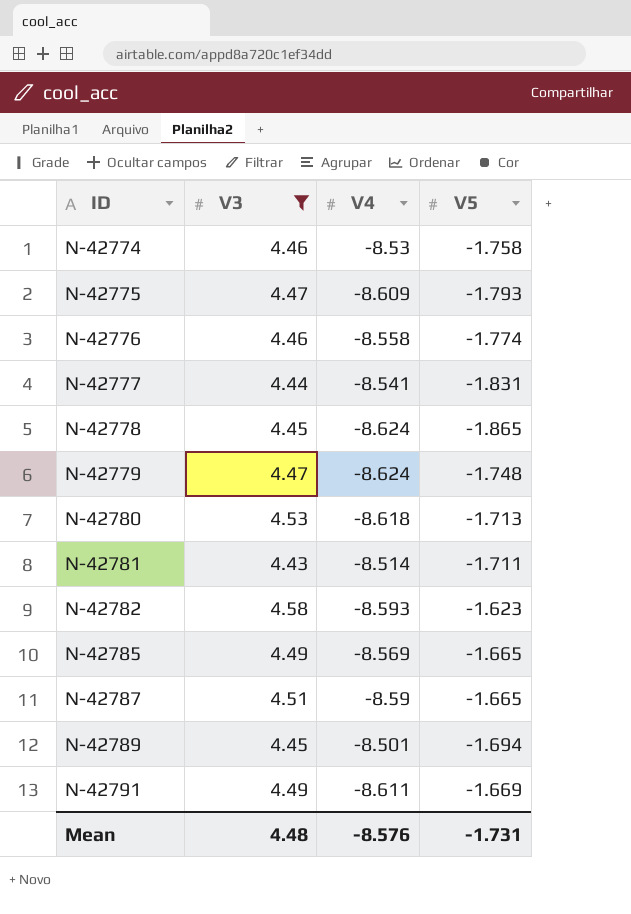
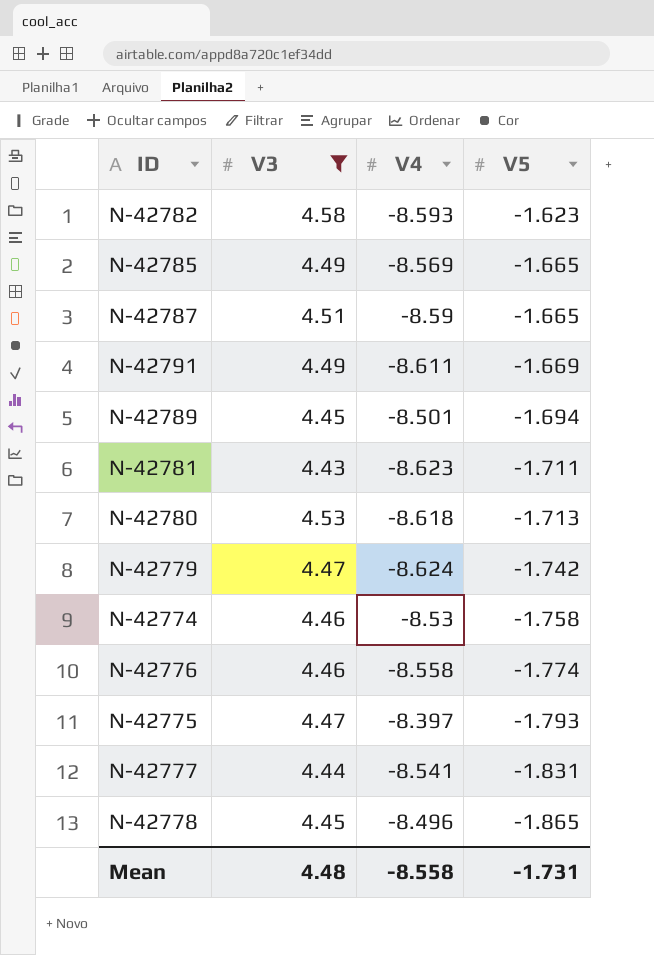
row order: ID ascending -> V5 descending
N-42781 | V4: -8.514 -> -8.623
N-42779 | V5: -1.748 -> -1.742
N-42775 | V4: -8.609 -> -8.397
N-42778 | V4: -8.624 -> -8.496
Mean | V4: -8.576 -> -8.558

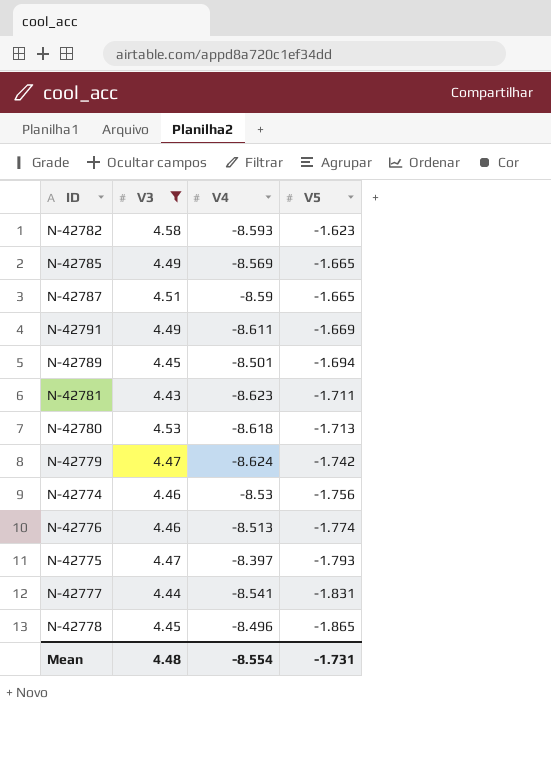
N-42774 | V5: -1.758 -> -1.756
N-42776 | V4: -8.558 -> -8.513
Mean | V4: -8.558 -> -8.554

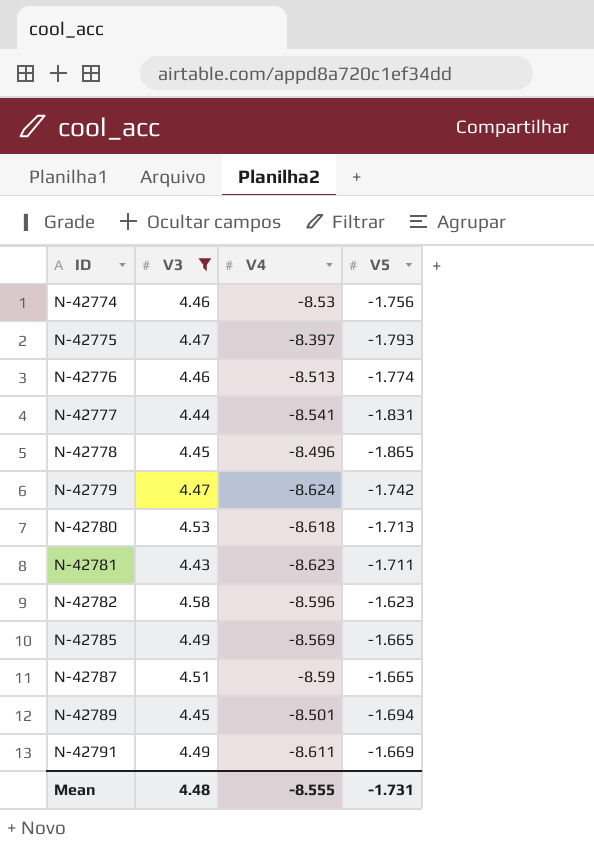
row order: V5 descending -> ID ascending
N-42782 | V4: -8.593 -> -8.596
Mean | V4: -8.554 -> -8.555

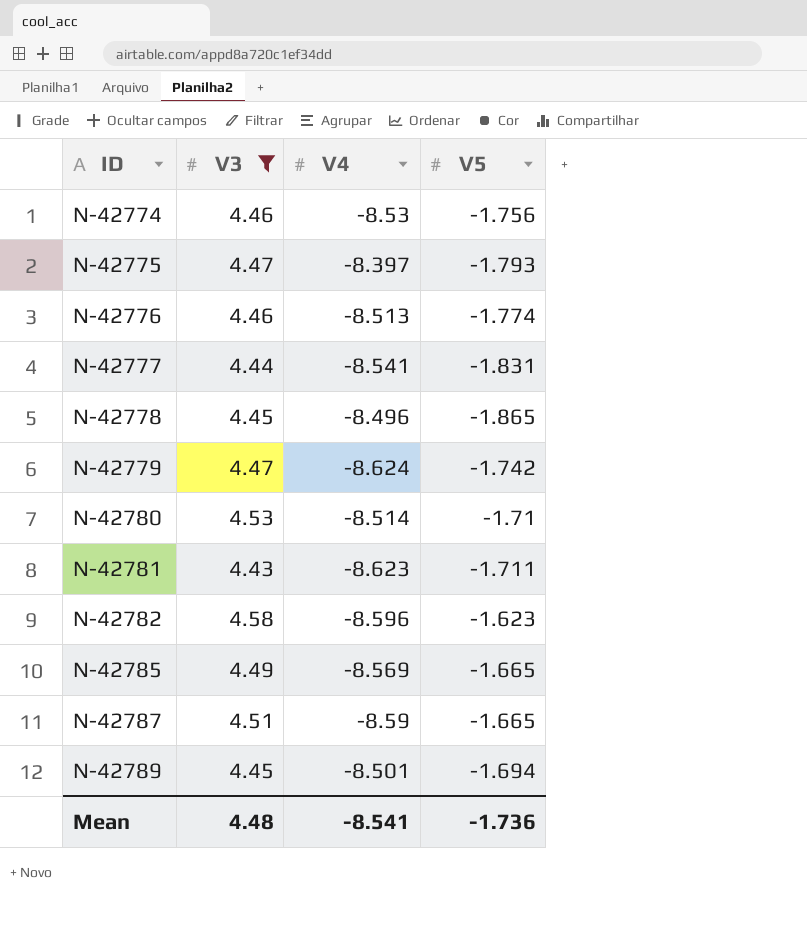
row N-42791: 4.49 | -8.611 | -1.669 -> none
N-42780 | V4: -8.618 -> -8.514
N-42780 | V5: -1.713 -> -1.71
Mean | V4: -8.555 -> -8.541
Mean | V5: -1.731 -> -1.736

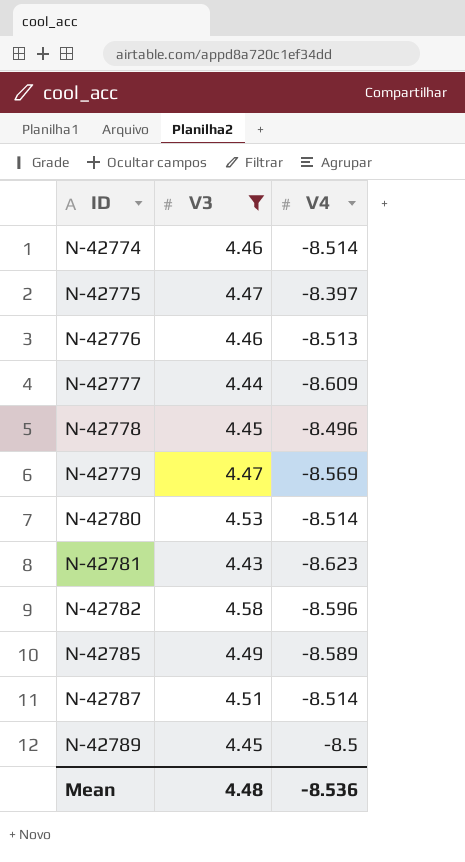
column V5 | position: 4 -> none
N-42774 | V4: -8.53 -> -8.514
N-42777 | V4: -8.541 -> -8.609
N-42779 | V4: -8.624 -> -8.569
N-42785 | V4: -8.569 -> -8.589
N-42787 | V4: -8.59 -> -8.514
N-42789 | V4: -8.501 -> -8.5
Mean | V4: -8.541 -> -8.536

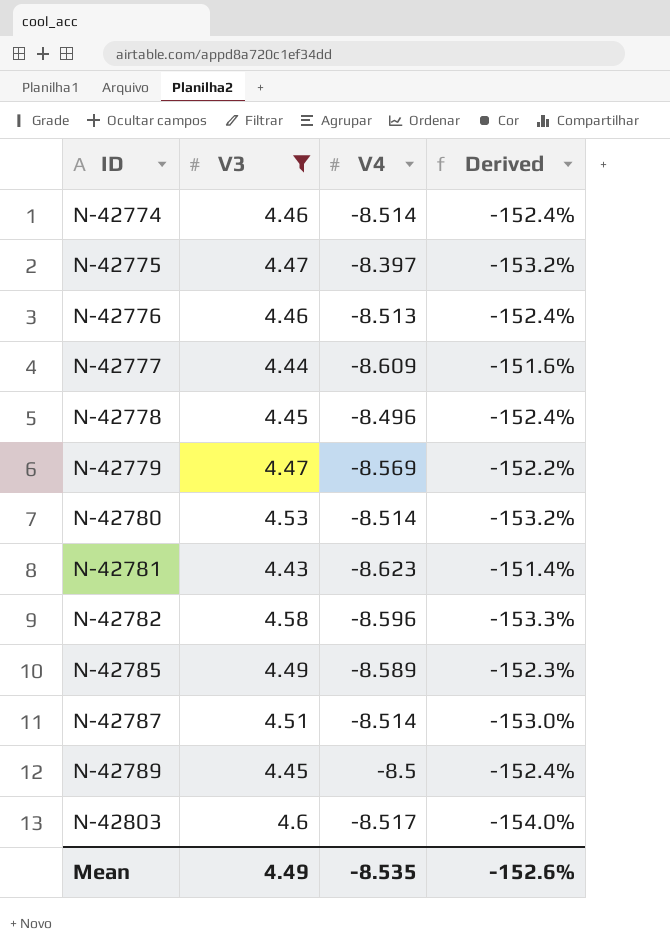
column Derived | formula: none -> ([V3] - [V4]) / [V4]
row N-42803: none -> 4.6 | -8.517 | -154.0%
Mean | V3: 4.48 -> 4.49
Mean | V4: -8.536 -> -8.535

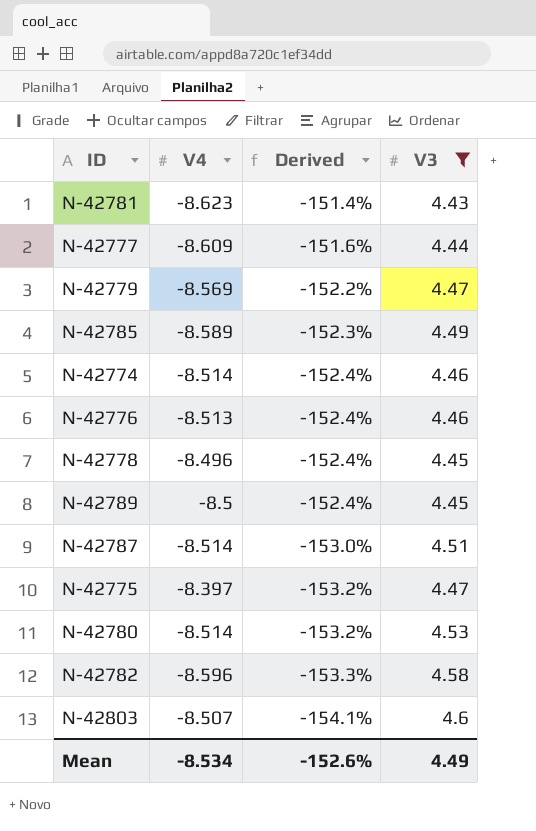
row order: ID ascending -> Derived descending
column V3 | position: 2 -> 4
N-42803 | V4: -8.517 -> -8.507
N-42803 | Derived: -154.0% -> -154.1%
Mean | V4: -8.535 -> -8.534

